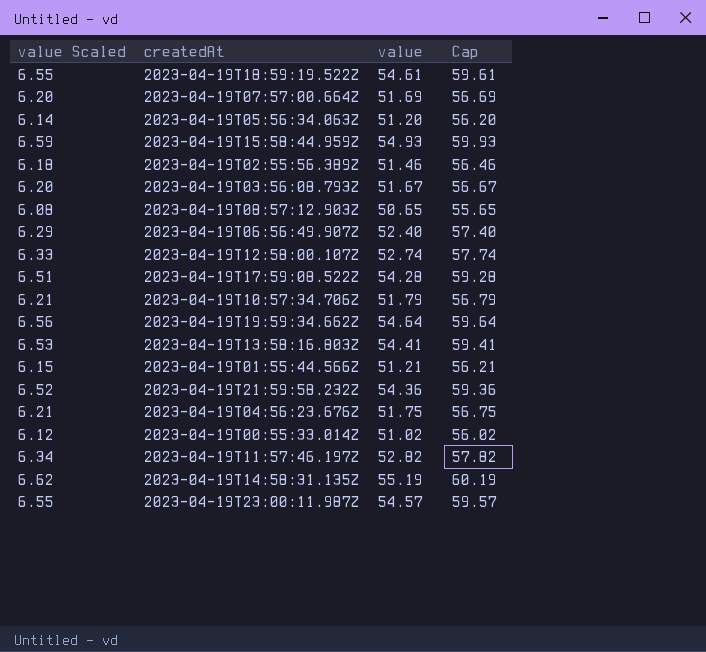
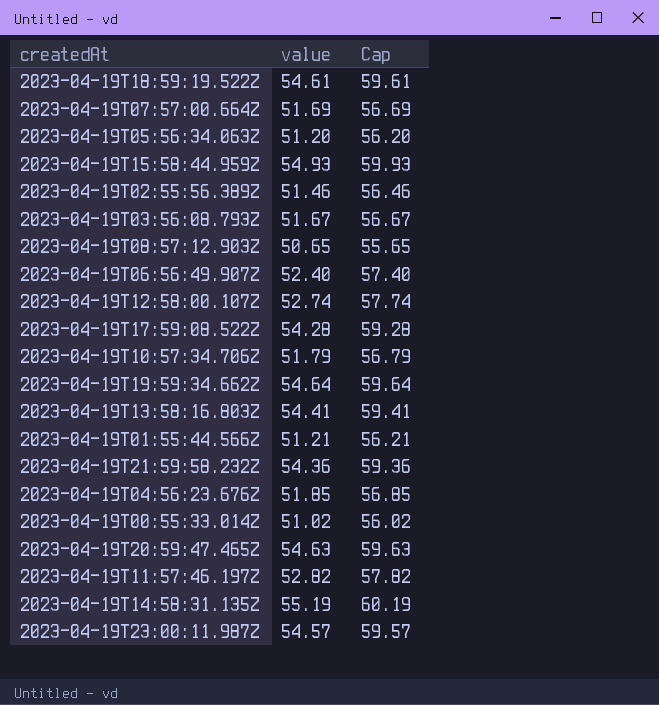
column value Scaled | formula: [value] * 0.12 -> none
2023-04-19T04:56:23.676Z | value: 51.75 -> 51.85
2023-04-19T04:56:23.676Z | Cap: 56.75 -> 56.85
row 2023-04-19T20:59:47.465Z: none -> 54.63 | 59.63

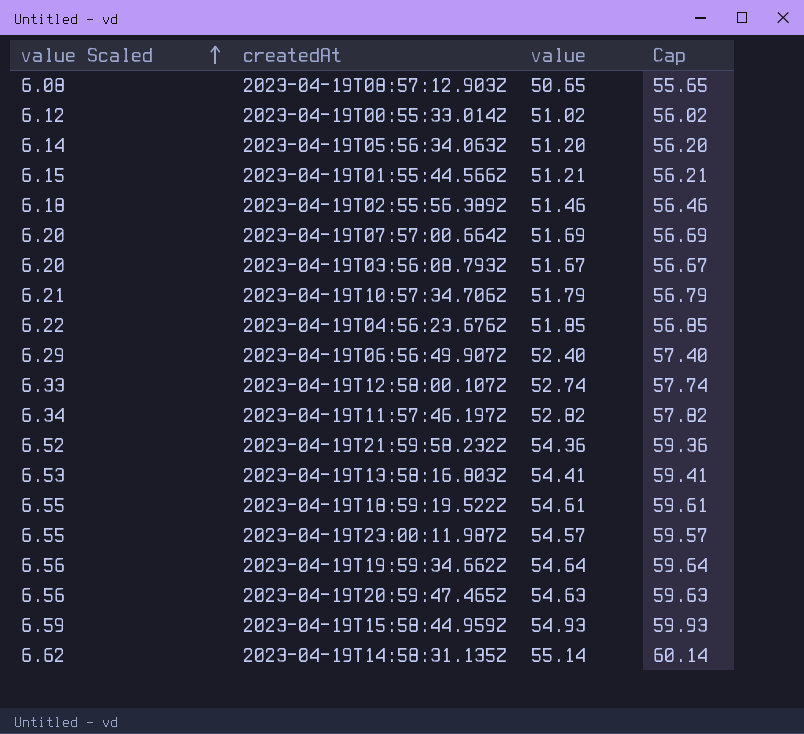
row order: none -> value Scaled ascending
column value Scaled | formula: none -> [value] * 0.12
row 2023-04-19T17:59:08.522Z: 54.28 | 59.28 -> none
2023-04-19T14:58:31.135Z | value: 55.19 -> 55.14
2023-04-19T14:58:31.135Z | Cap: 60.19 -> 60.14

